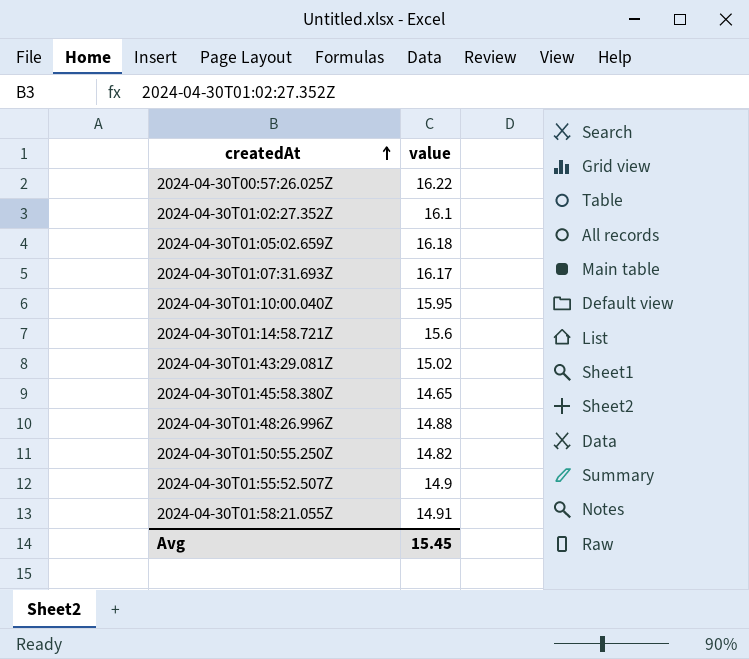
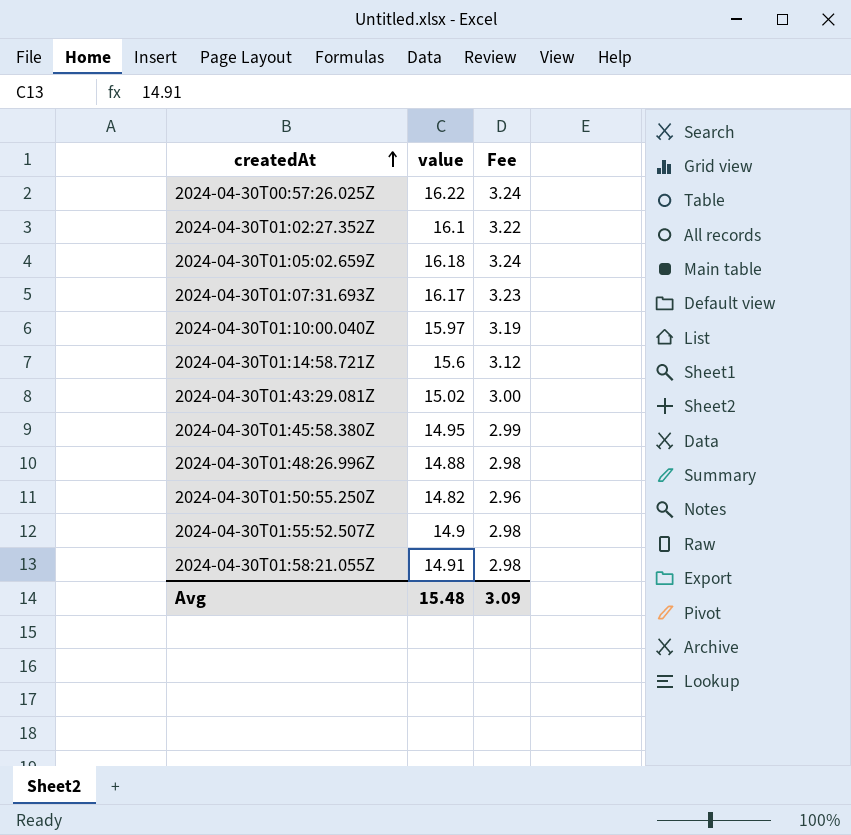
column Fee | formula: none -> [value] * 0.2
2024-04-30T01:10:00.040Z | value: 15.95 -> 15.97
2024-04-30T01:45:58.380Z | value: 14.65 -> 14.95
Avg | value: 15.45 -> 15.48

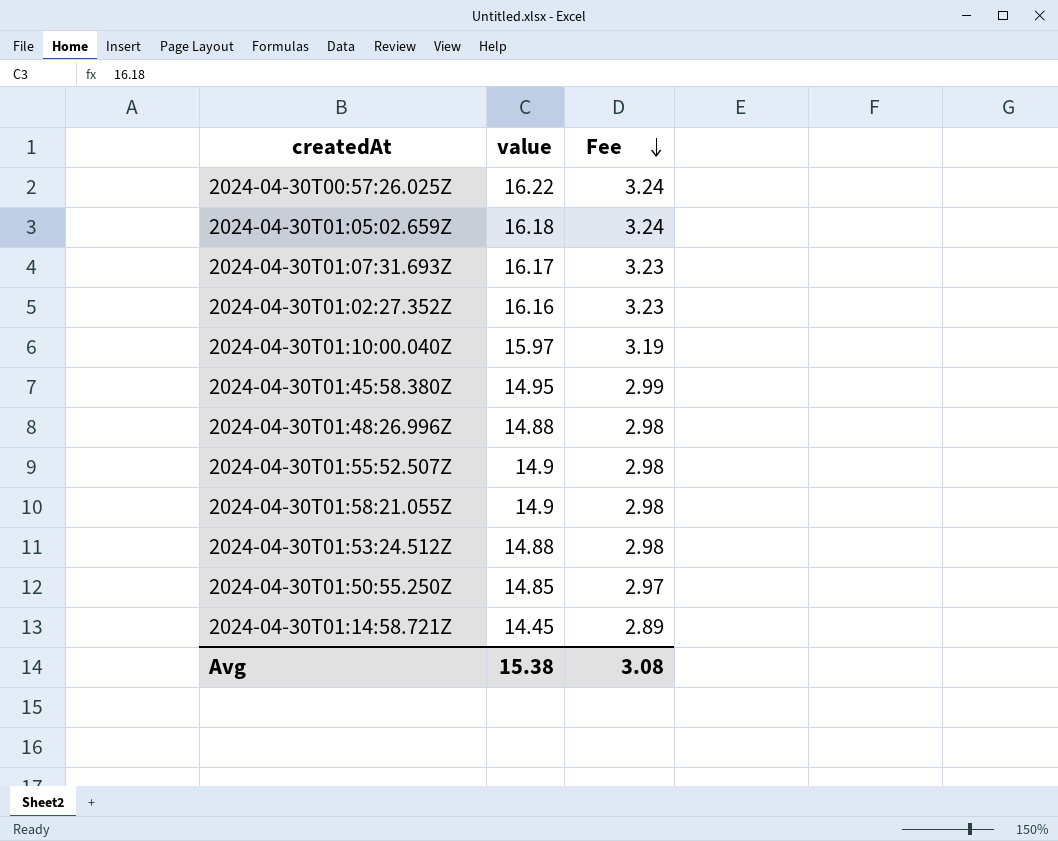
row order: createdAt ascending -> Fee descending
row 2024-04-30T01:43:29.081Z: 15.02 | 3.00 -> none
2024-04-30T01:02:27.352Z | value: 16.1 -> 16.16
2024-04-30T01:02:27.352Z | Fee: 3.22 -> 3.23
2024-04-30T01:58:21.055Z | value: 14.91 -> 14.9
row 2024-04-30T01:53:24.512Z: none -> 14.88 | 2.98
2024-04-30T01:50:55.250Z | value: 14.82 -> 14.85
2024-04-30T01:50:55.250Z | Fee: 2.96 -> 2.97
2024-04-30T01:14:58.721Z | value: 15.6 -> 14.45
2024-04-30T01:14:58.721Z | Fee: 3.12 -> 2.89
Avg | value: 15.48 -> 15.38
Avg | Fee: 3.09 -> 3.08

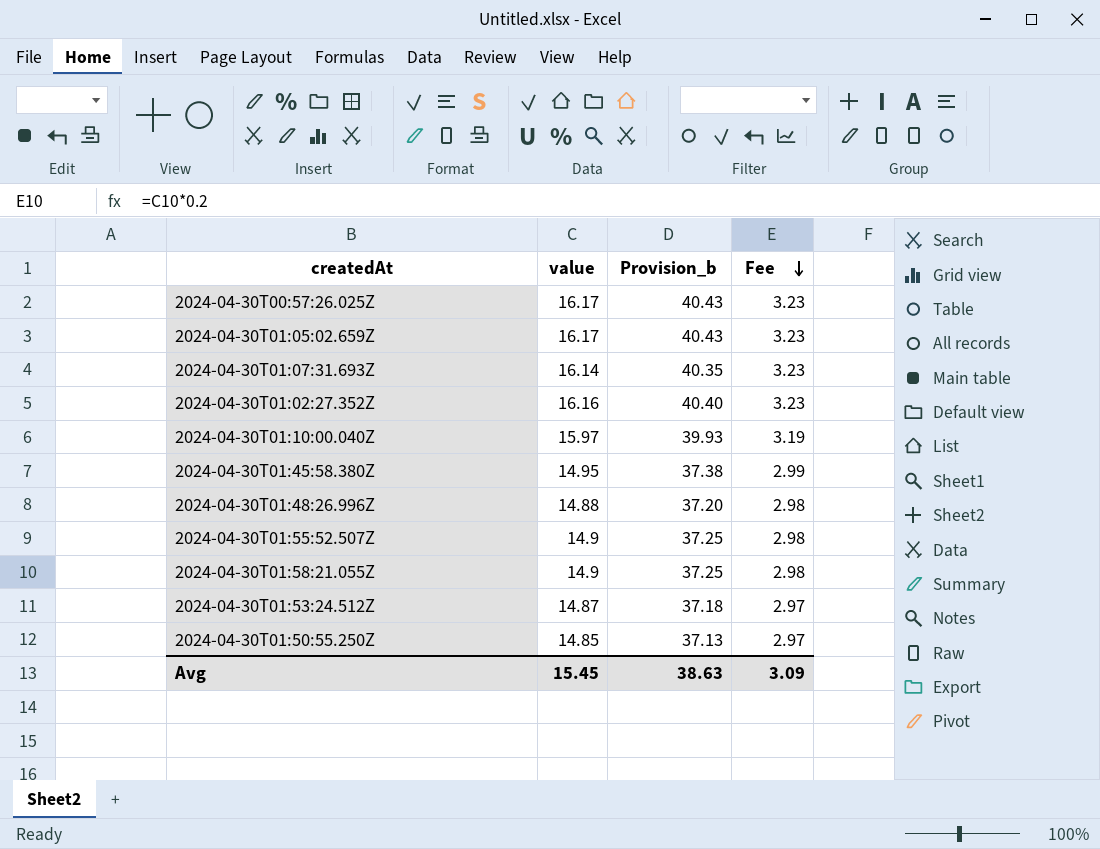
column Provision_b | formula: none -> [value] * 2.5
row 2024-04-30T01:14:58.721Z: 14.45 | 2.89 -> none
2024-04-30T00:57:26.025Z | value: 16.22 -> 16.17
2024-04-30T00:57:26.025Z | Fee: 3.24 -> 3.23
2024-04-30T01:05:02.659Z | value: 16.18 -> 16.17
2024-04-30T01:05:02.659Z | Fee: 3.24 -> 3.23
2024-04-30T01:07:31.693Z | value: 16.17 -> 16.14
2024-04-30T01:53:24.512Z | value: 14.88 -> 14.87
2024-04-30T01:53:24.512Z | Fee: 2.98 -> 2.97
Avg | value: 15.38 -> 15.45
Avg | Fee: 3.08 -> 3.09

